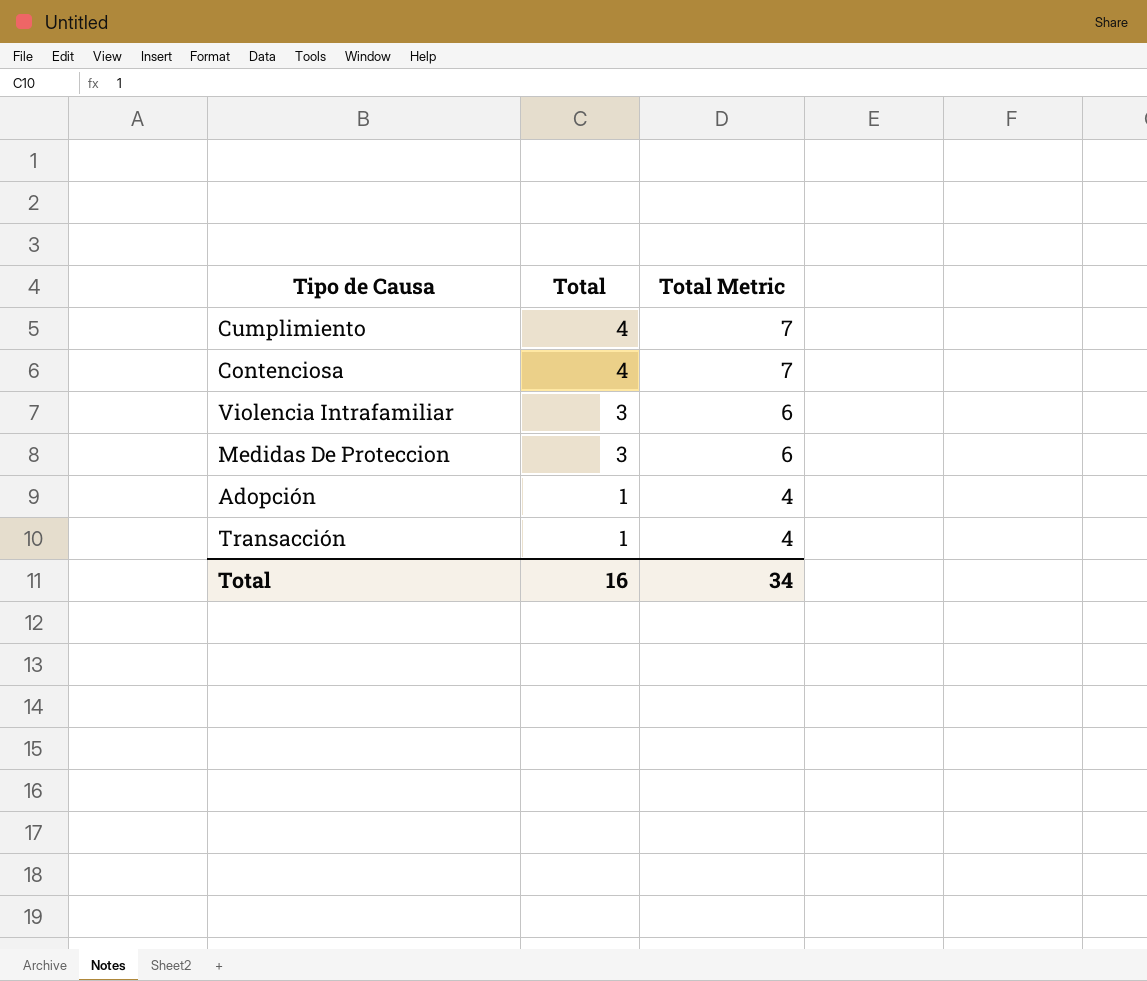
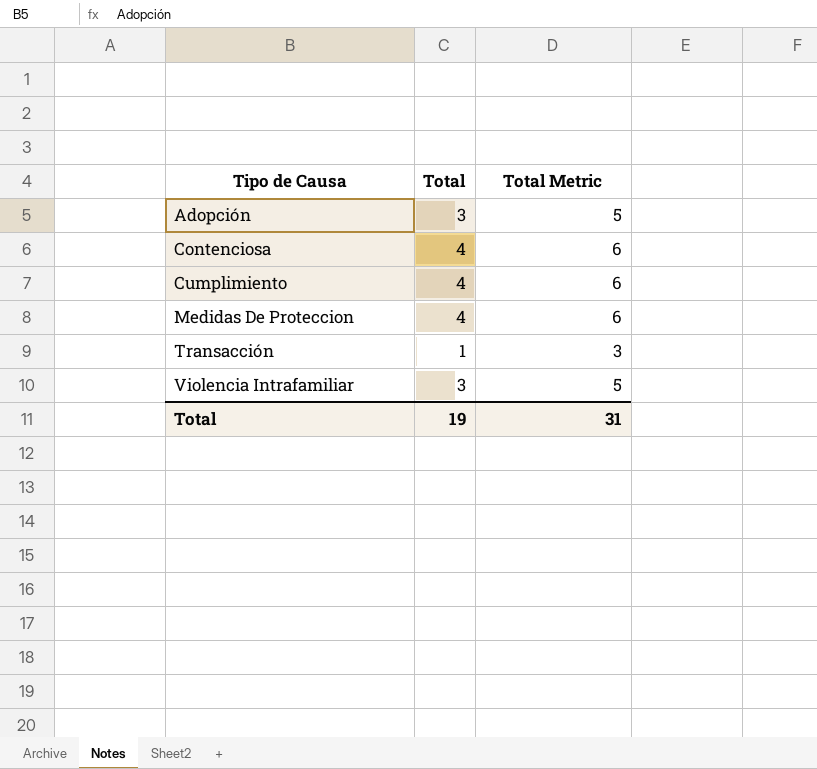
row order: Total descending -> Tipo de Causa ascending
column Total Metric | formula: [Total] + 3 -> [Total] + 2
Adopción | Total: 1 -> 3
Medidas De Proteccion | Total: 3 -> 4
Total | Total: 16 -> 19
Total | Total Metric: 34 -> 31

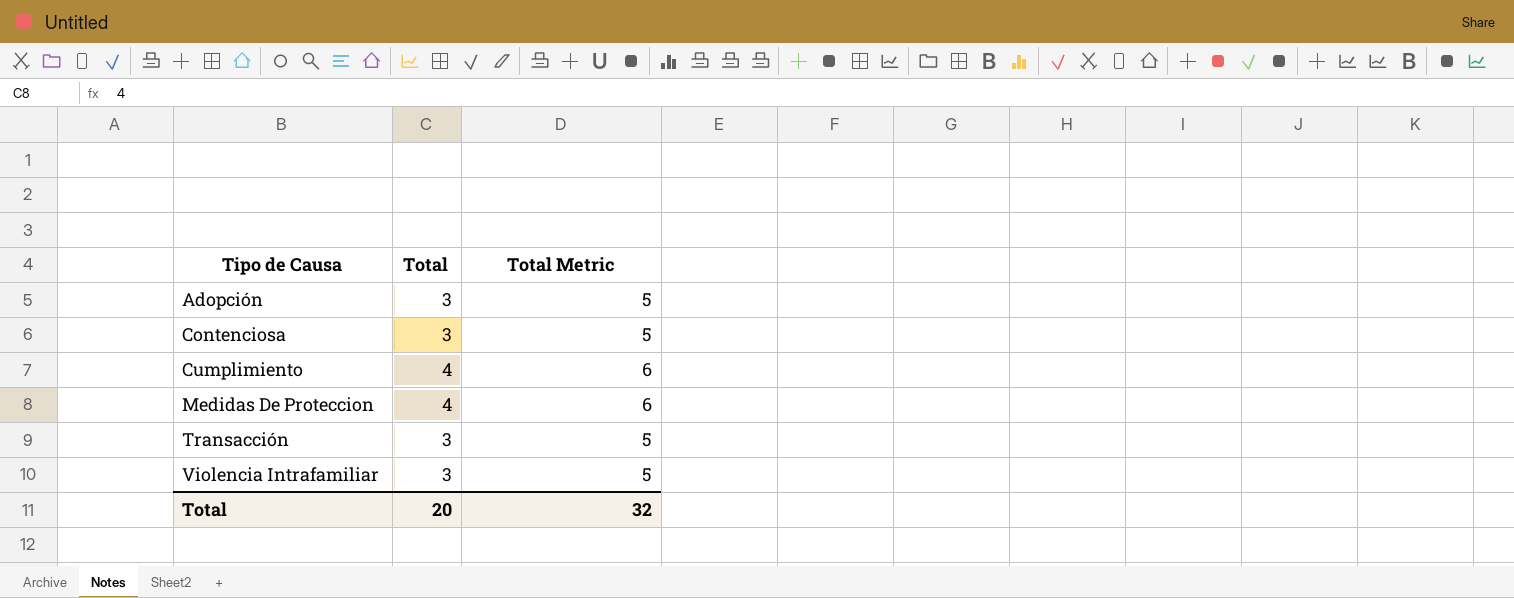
Contenciosa | Total: 4 -> 3
Contenciosa | Total Metric: 6 -> 5
Transacción | Total: 1 -> 3
Transacción | Total Metric: 3 -> 5
Total | Total: 19 -> 20
Total | Total Metric: 31 -> 32

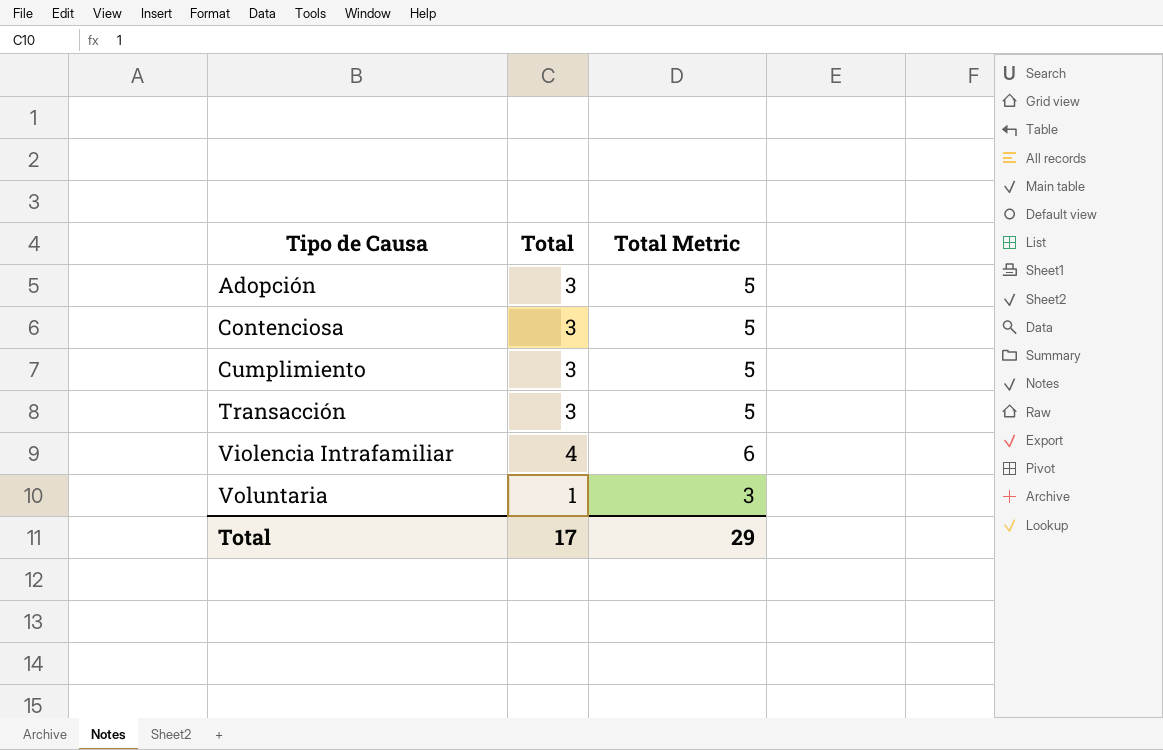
row Medidas De Proteccion: 4 | 6 -> none
Cumplimiento | Total: 4 -> 3
Cumplimiento | Total Metric: 6 -> 5
Violencia Intrafamiliar | Total: 3 -> 4
Violencia Intrafamiliar | Total Metric: 5 -> 6
row Voluntaria: none -> 1 | 3
Total | Total: 20 -> 17
Total | Total Metric: 32 -> 29

